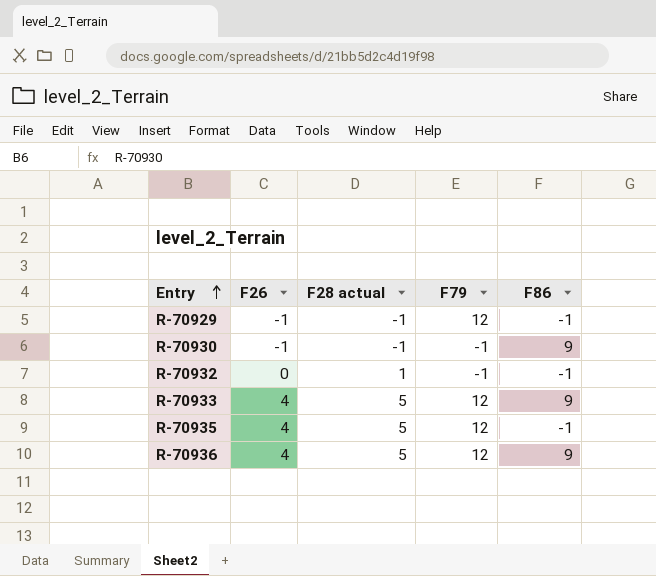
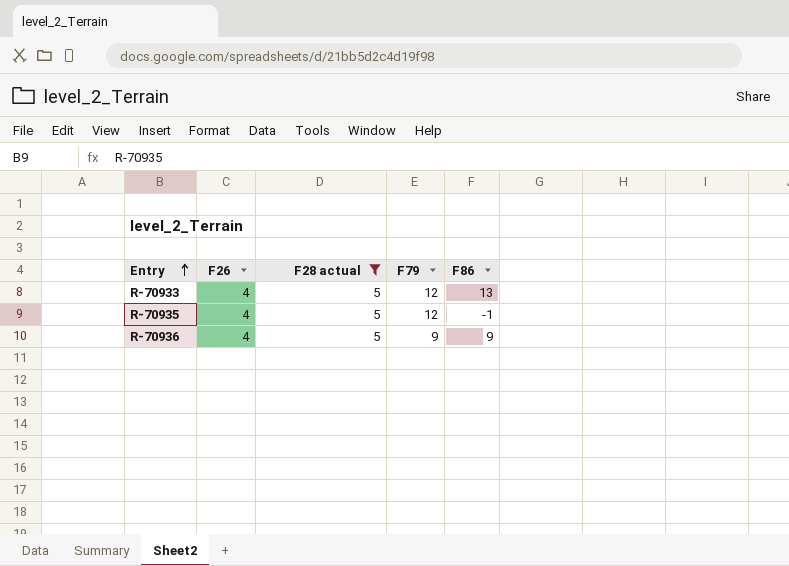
filter: none -> F28 actual = 5
R-70933 | F86: 9 -> 13
R-70936 | F79: 12 -> 9

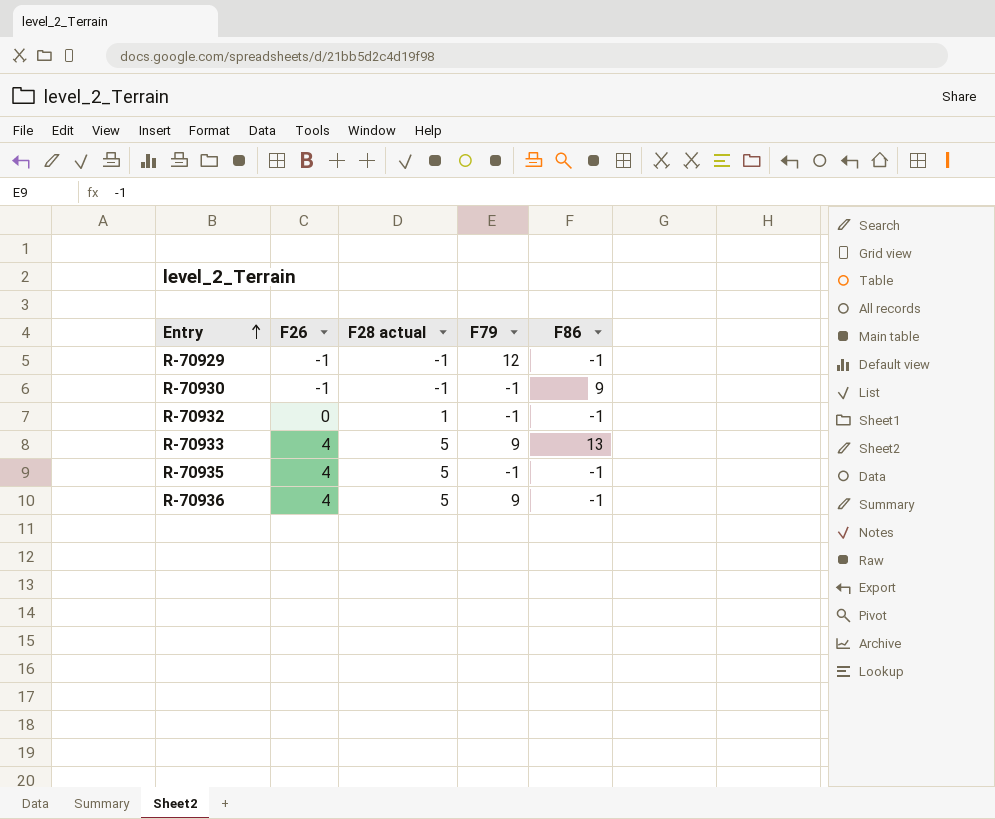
filter: F28 actual = 5 -> none
R-70933 | F79: 12 -> 9
R-70935 | F79: 12 -> -1
R-70936 | F86: 9 -> -1

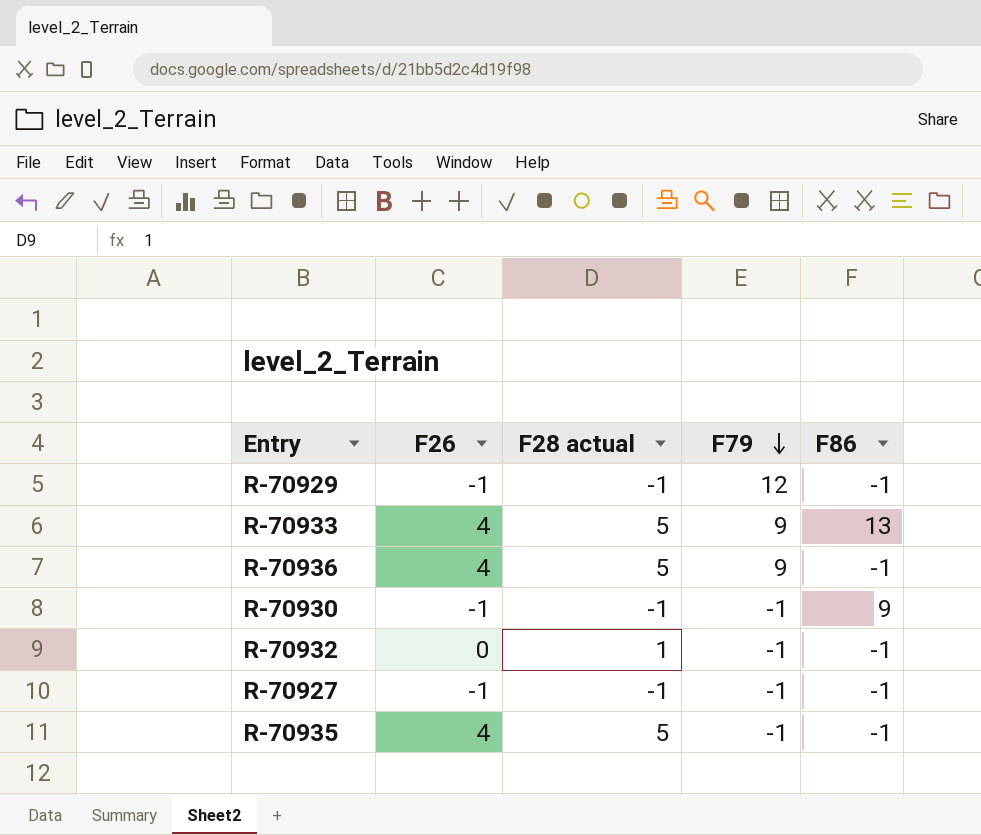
row order: Entry ascending -> F79 descending
row R-70927: none -> -1 | -1 | -1 | -1

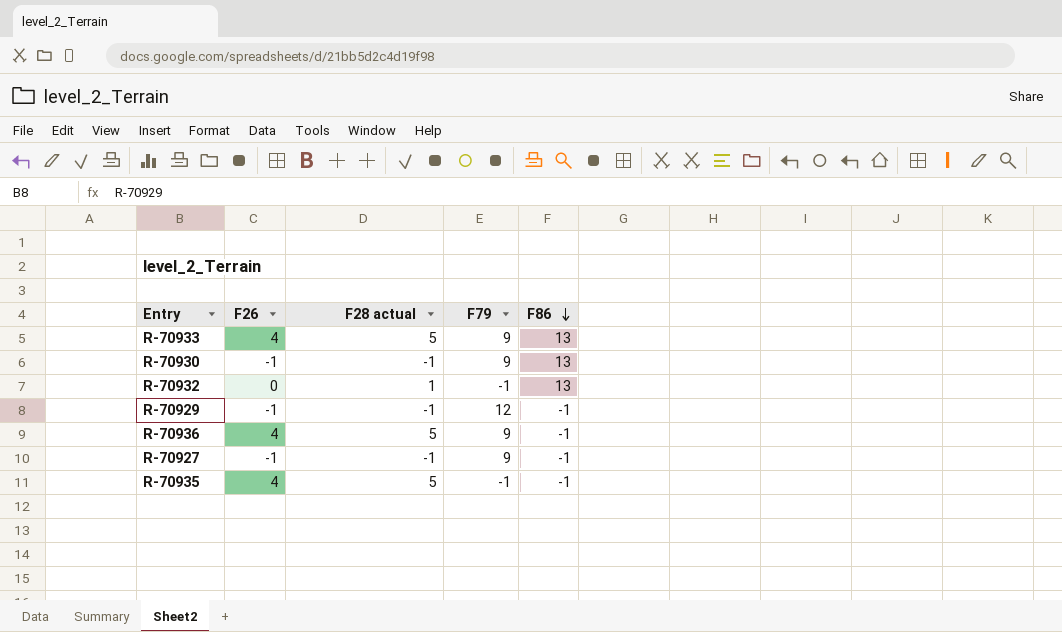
row order: F79 descending -> F86 descending
R-70930 | F79: -1 -> 9
R-70930 | F86: 9 -> 13
R-70932 | F86: -1 -> 13
R-70927 | F79: -1 -> 9

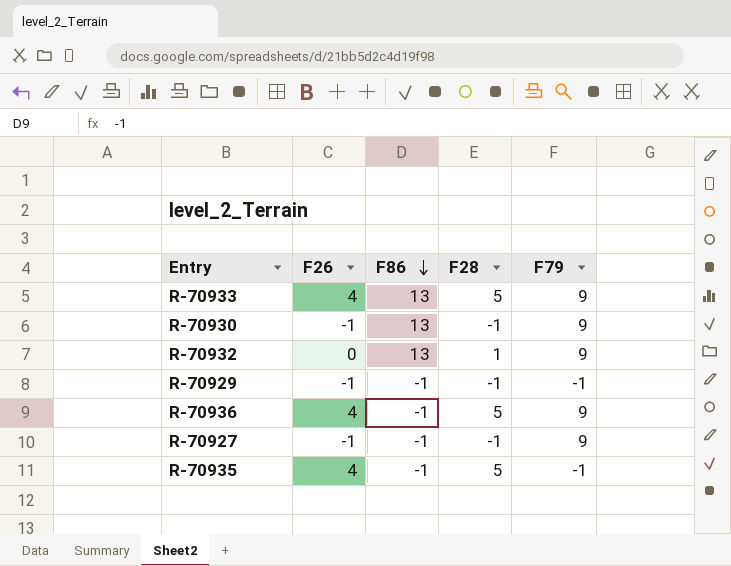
column F86 | position: 5 -> 3
column name: F28 actual -> F28
R-70932 | F79: -1 -> 9
R-70929 | F79: 12 -> -1

